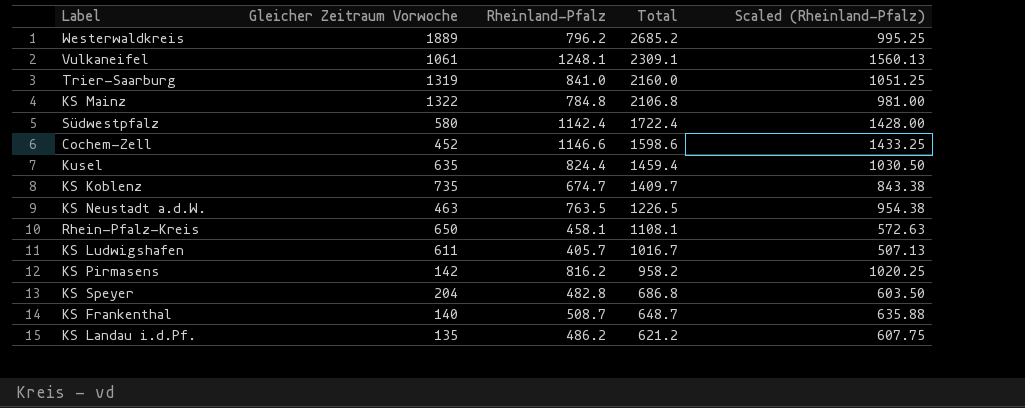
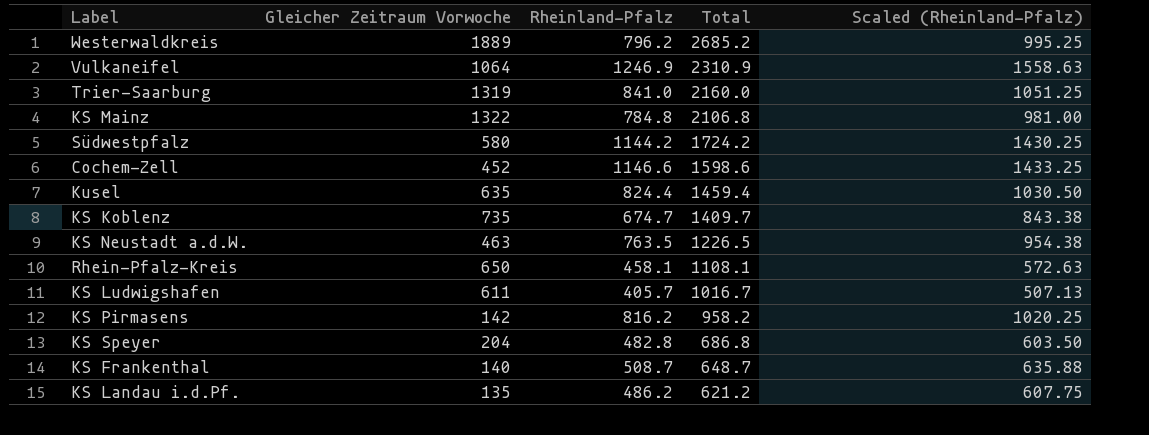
Vulkaneifel | Gleicher Zeitraum Vorwoche: 1061 -> 1064
Vulkaneifel | Rheinland-Pfalz: 1248.1 -> 1246.9
Vulkaneifel | Total: 2309.1 -> 2310.9
Vulkaneifel | Scaled (Rheinland-Pfalz): 1560.13 -> 1558.63
Südwestpfalz | Rheinland-Pfalz: 1142.4 -> 1144.2
Südwestpfalz | Total: 1722.4 -> 1724.2
Südwestpfalz | Scaled (Rheinland-Pfalz): 1428.00 -> 1430.25

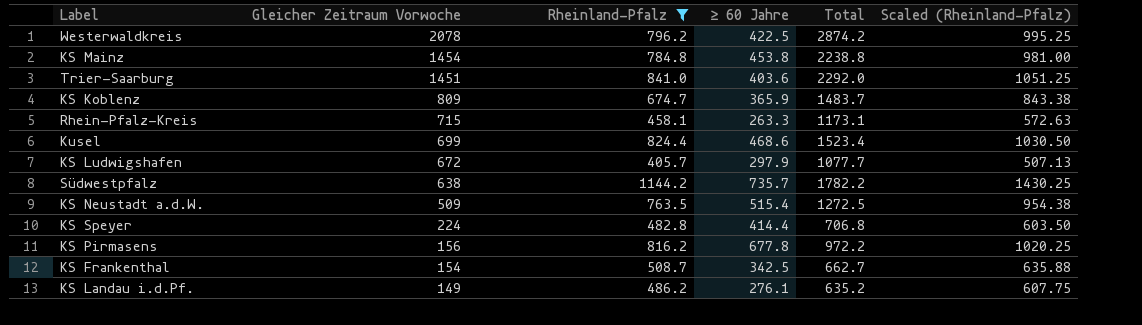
filter: none -> Rheinland-Pfalz <= 1144.2
row order: Total descending -> Gleicher Zeitraum Vorwoche descending
column ≥ 60 Jahre | position: none -> 4
Westerwaldkreis | Gleicher Zeitraum Vorwoche: 1889 -> 2078
Westerwaldkreis | Total: 2685.2 -> 2874.2
KS Mainz | Gleicher Zeitraum Vorwoche: 1322 -> 1454
KS Mainz | Total: 2106.8 -> 2238.8
Trier-Saarburg | Gleicher Zeitraum Vorwoche: 1319 -> 1451
Trier-Saarburg | Total: 2160.0 -> 2292.0
KS Koblenz | Gleicher Zeitraum Vorwoche: 735 -> 809
KS Koblenz | Total: 1409.7 -> 1483.7
Rhein-Pfalz-Kreis | Gleicher Zeitraum Vorwoche: 650 -> 715
Rhein-Pfalz-Kreis | Total: 1108.1 -> 1173.1
Kusel | Gleicher Zeitraum Vorwoche: 635 -> 699
Kusel | Total: 1459.4 -> 1523.4
KS Ludwigshafen | Gleicher Zeitraum Vorwoche: 611 -> 672
KS Ludwigshafen | Total: 1016.7 -> 1077.7
Südwestpfalz | Gleicher Zeitraum Vorwoche: 580 -> 638
Südwestpfalz | Total: 1724.2 -> 1782.2
KS Neustadt a.d.W. | Gleicher Zeitraum Vorwoche: 463 -> 509
KS Neustadt a.d.W. | Total: 1226.5 -> 1272.5
KS Speyer | Gleicher Zeitraum Vorwoche: 204 -> 224
KS Speyer | Total: 686.8 -> 706.8
KS Pirmasens | Gleicher Zeitraum Vorwoche: 142 -> 156
KS Pirmasens | Total: 958.2 -> 972.2
KS Frankenthal | Gleicher Zeitraum Vorwoche: 140 -> 154
KS Frankenthal | Total: 648.7 -> 662.7
KS Landau i.d.Pf. | Gleicher Zeitraum Vorwoche: 135 -> 149
KS Landau i.d.Pf. | Total: 621.2 -> 635.2

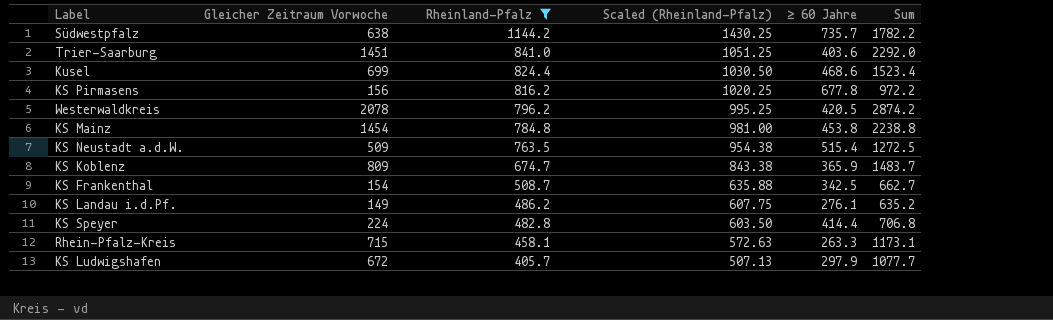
row order: Gleicher Zeitraum Vorwoche descending -> Rheinland-Pfalz descending
column Scaled (Rheinland-Pfalz) | position: 6 -> 4
column name: Total -> Sum
Westerwaldkreis | ≥ 60 Jahre: 422.5 -> 420.5

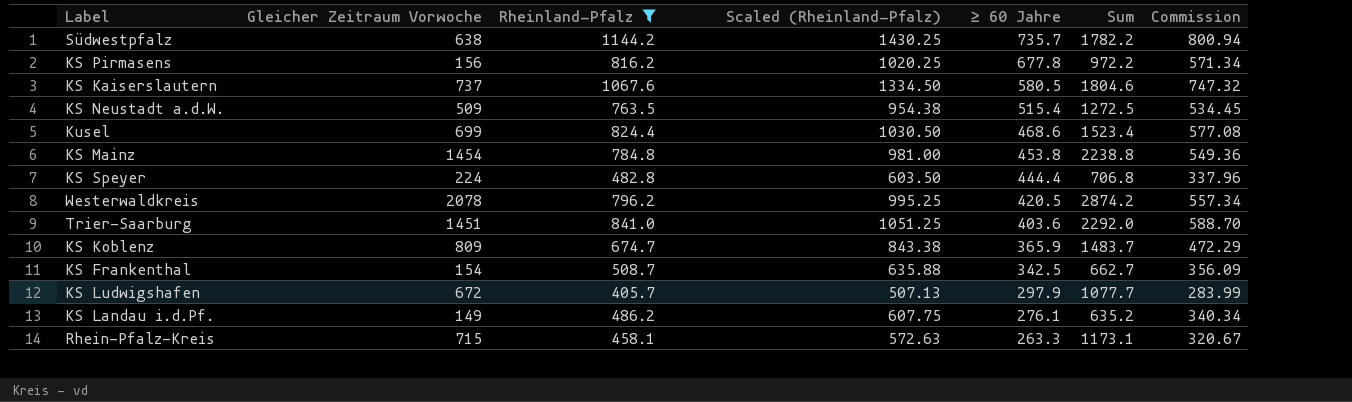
row order: Rheinland-Pfalz descending -> ≥ 60 Jahre descending
column Commission | formula: none -> [Rheinland-Pfalz] * 0.7
row KS Kaiserslautern: none -> 737 | 1067.6 | 1334.50 | 580.5 | 1804.6 | 747.32
KS Speyer | ≥ 60 Jahre: 414.4 -> 444.4

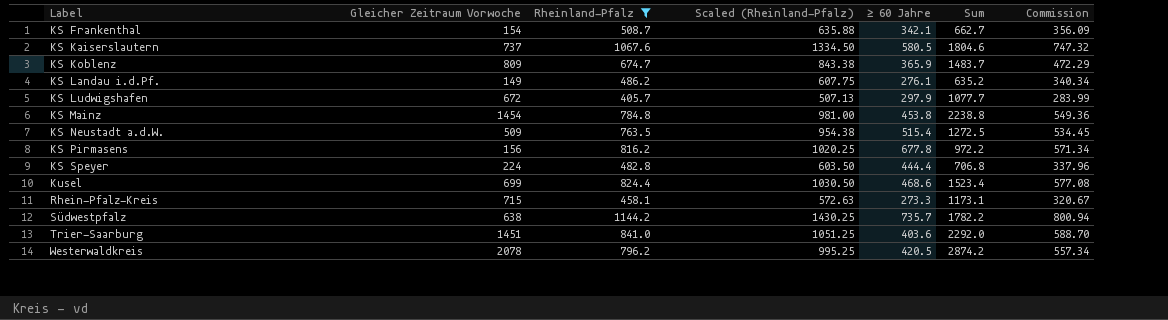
row order: ≥ 60 Jahre descending -> Label ascending
KS Frankenthal | ≥ 60 Jahre: 342.5 -> 342.1
Rhein-Pfalz-Kreis | ≥ 60 Jahre: 263.3 -> 273.3

